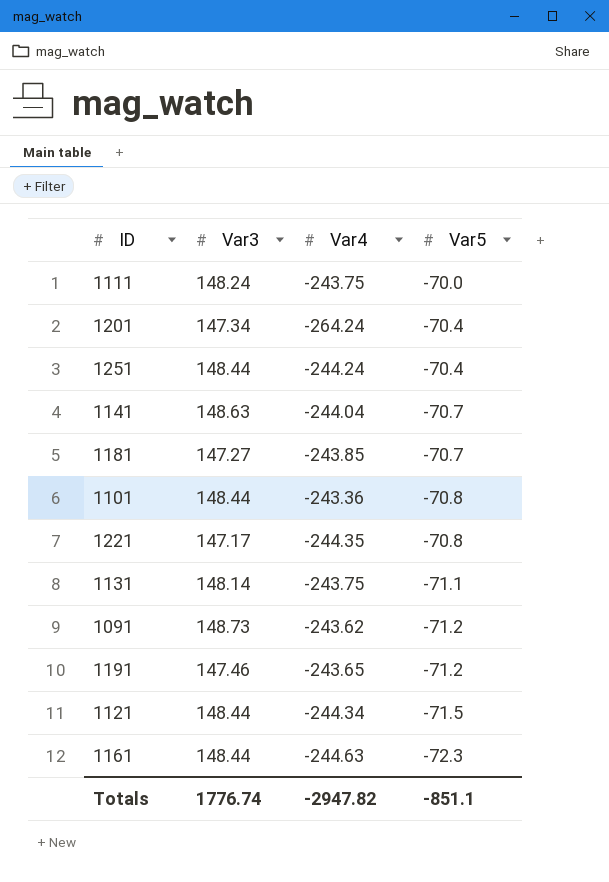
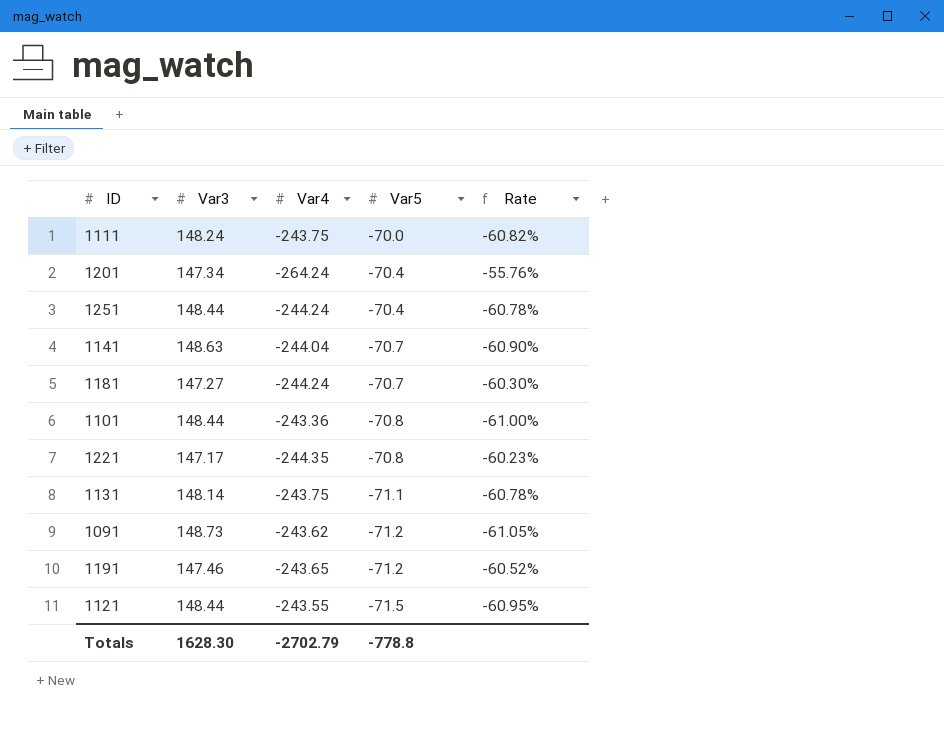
column Rate | formula: none -> [Var3] / [Var4]
row 1161: 148.44 | -244.63 | -72.3 -> none
1181 | Var4: -243.85 -> -244.24
1121 | Var4: -244.34 -> -243.55
Totals | Var3: 1776.74 -> 1628.30
Totals | Var4: -2947.82 -> -2702.79
Totals | Var5: -851.1 -> -778.8

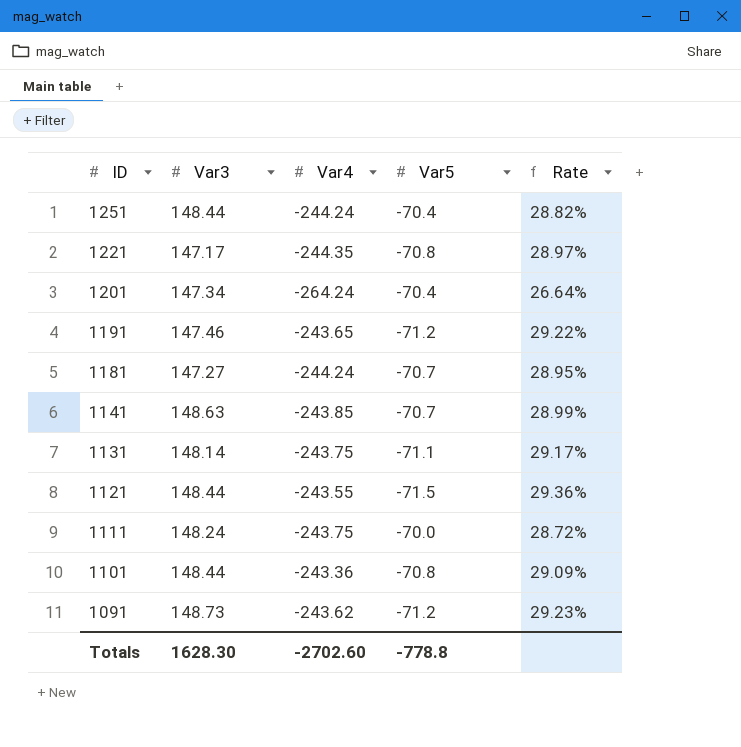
row order: Var5 descending -> ID descending
column Rate | formula: [Var3] / [Var4] -> [Var5] / [Var4]
1141 | Var4: -244.04 -> -243.85
Totals | Var4: -2702.79 -> -2702.60

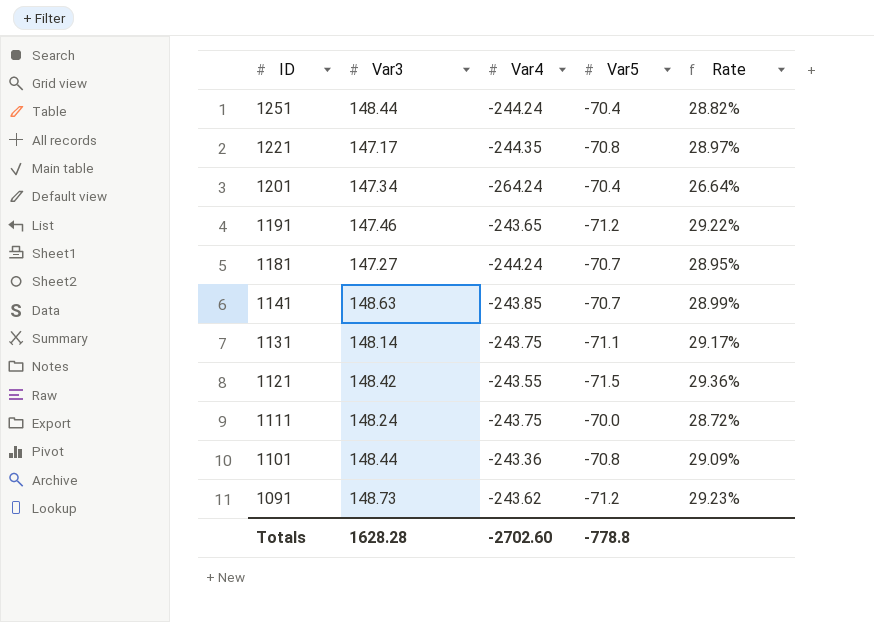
1121 | Var3: 148.44 -> 148.42
Totals | Var3: 1628.30 -> 1628.28

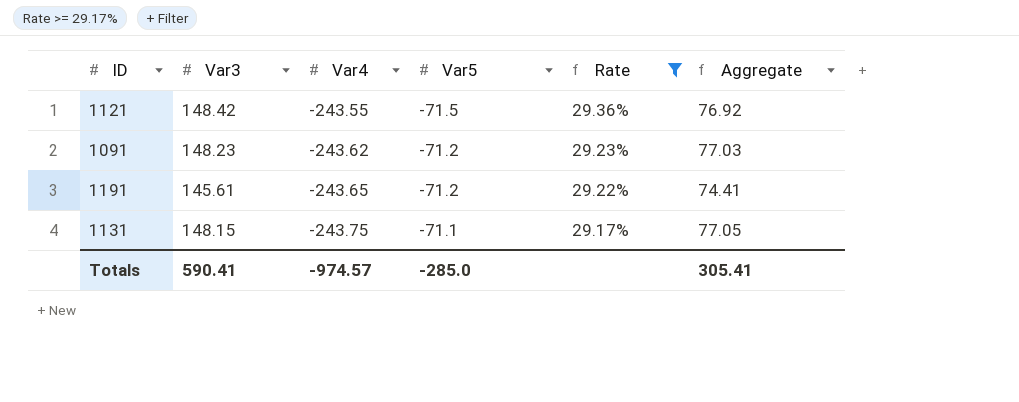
filter: none -> Rate >= 29.17%
row order: ID descending -> Var4 descending
column Aggregate | formula: none -> [Var3] + [Var5]
1091 | Var3: 148.73 -> 148.23
1191 | Var3: 147.46 -> 145.61
1131 | Var3: 148.14 -> 148.15
Totals | Var3: 1628.28 -> 590.41
Totals | Var4: -2702.60 -> -974.57
Totals | Var5: -778.8 -> -285.0

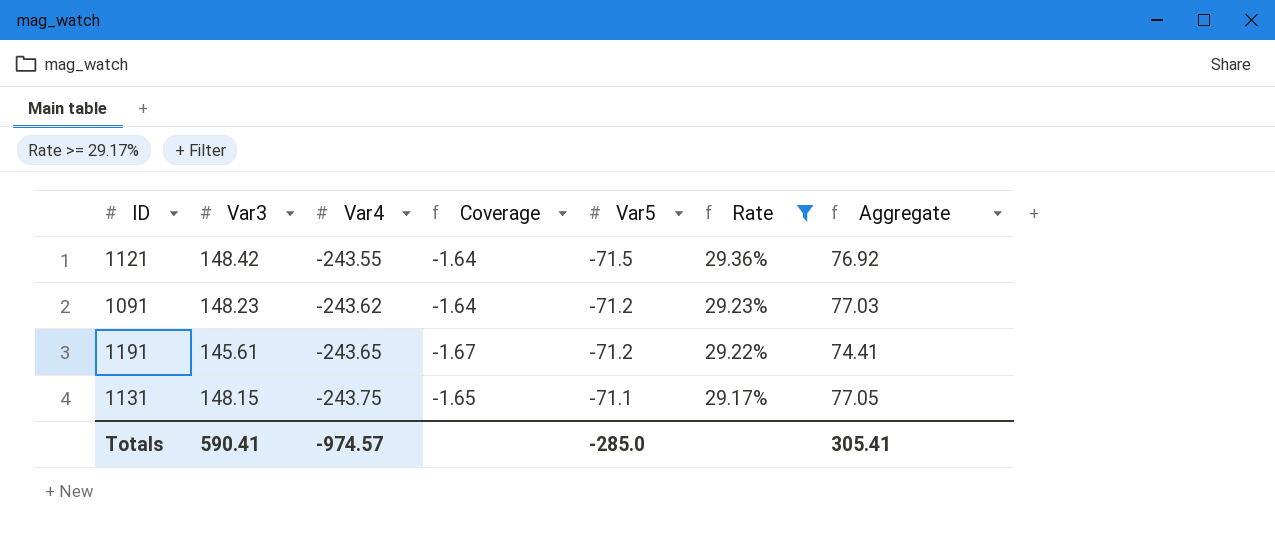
column Coverage | formula: none -> [Var4] / [Var3]

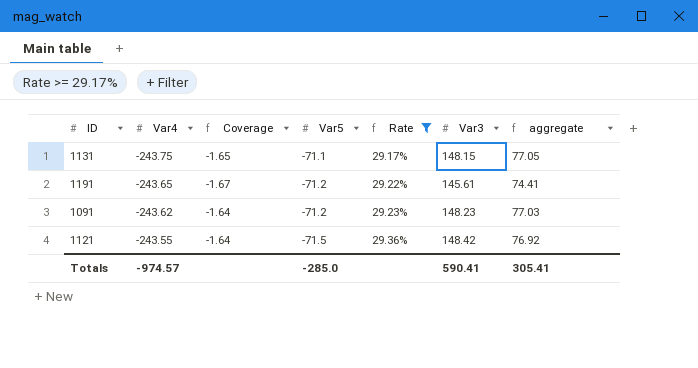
row order: Var4 descending -> Var4 ascending
column Var3 | position: 2 -> 6
column name: Aggregate -> aggregate

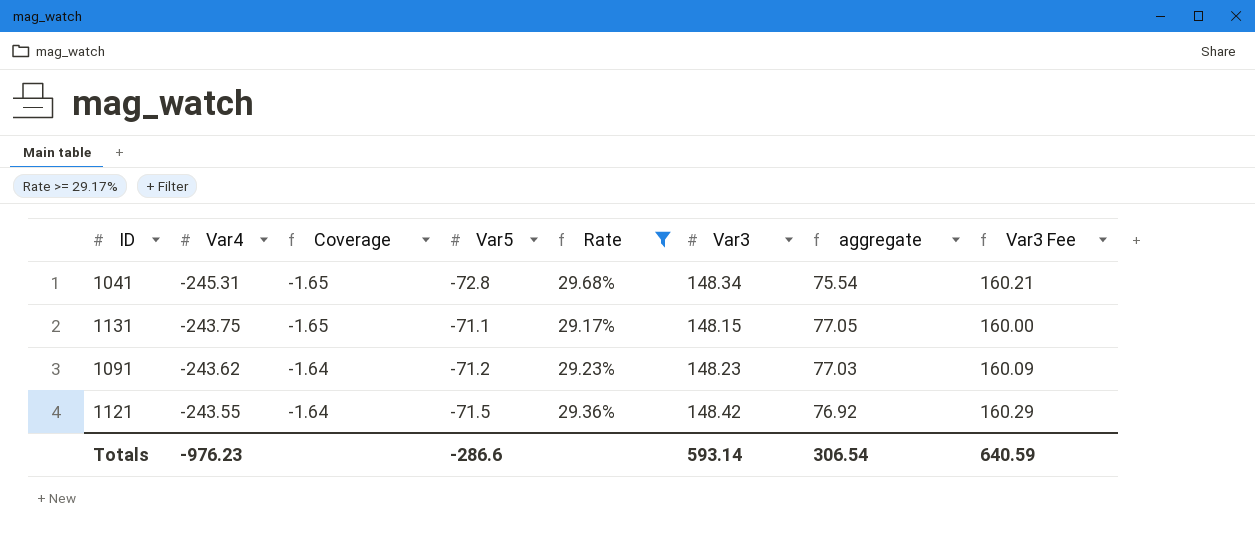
column Var3 Fee | formula: none -> [Var3] * 1.08
row 1191: -243.65 | -1.67 | -71.2 | 29.22% | 145.61 | 74.41 -> none
row 1041: none -> -245.31 | -1.65 | -72.8 | 29.68% | 148.34 | 75.54 | 160.21
Totals | Var4: -974.57 -> -976.23
Totals | Var5: -285.0 -> -286.6
Totals | Var3: 590.41 -> 593.14
Totals | aggregate: 305.41 -> 306.54

